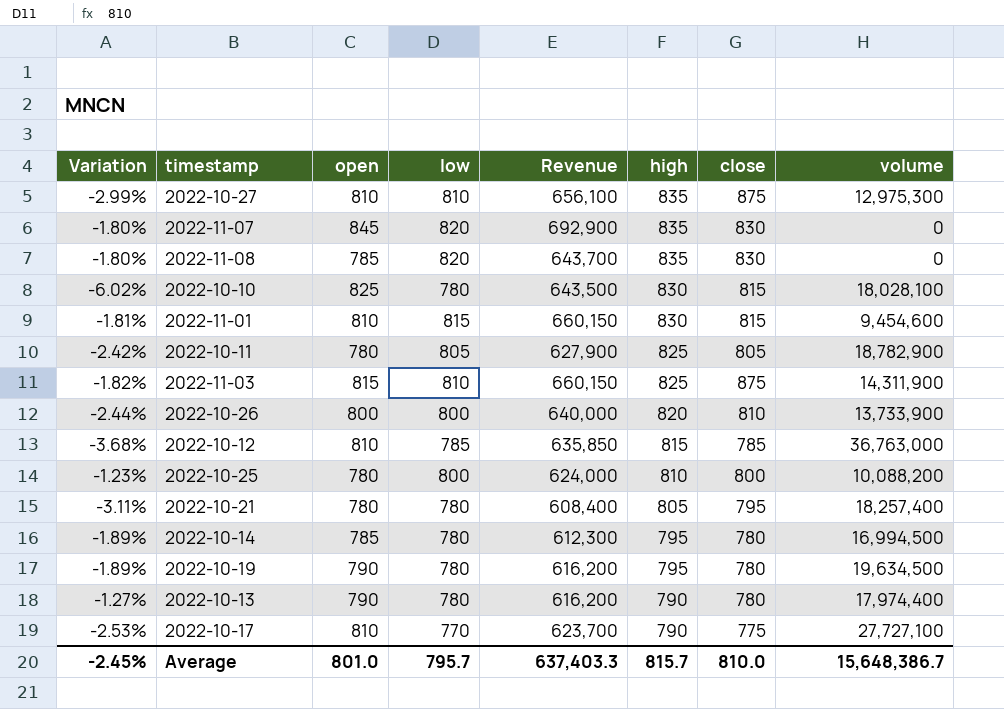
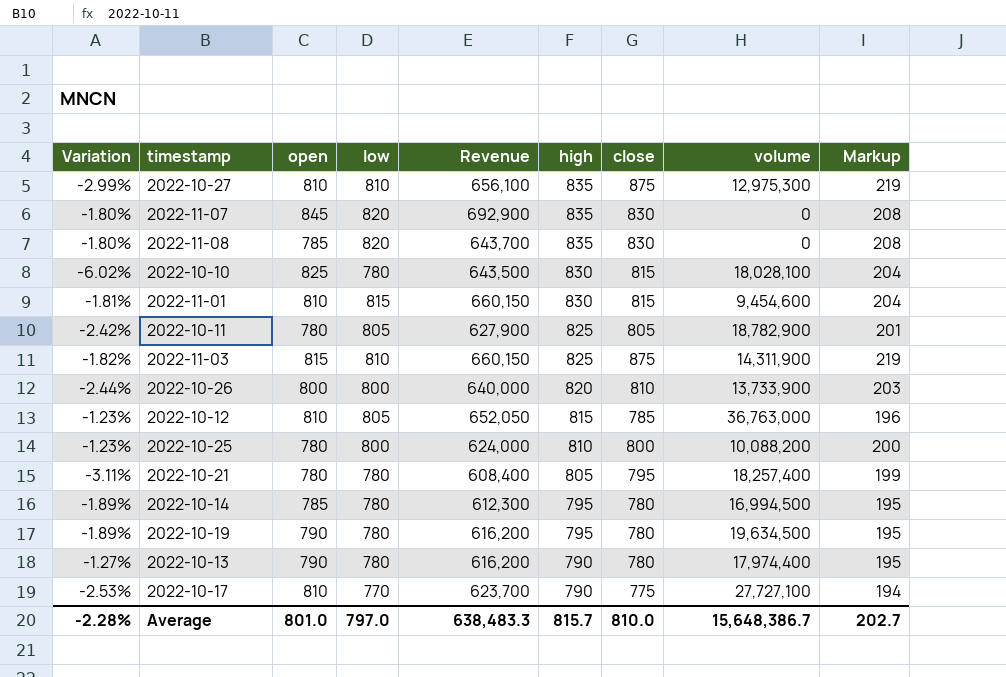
column Markup | formula: none -> [close] * 0.25
2022-10-12 | Variation: -3.68% -> -1.23%
2022-10-12 | low: 785 -> 805
2022-10-12 | Revenue: 635,850 -> 652,050
Average | Variation: -2.45% -> -2.28%
Average | low: 795.7 -> 797.0
Average | Revenue: 637,403.3 -> 638,483.3

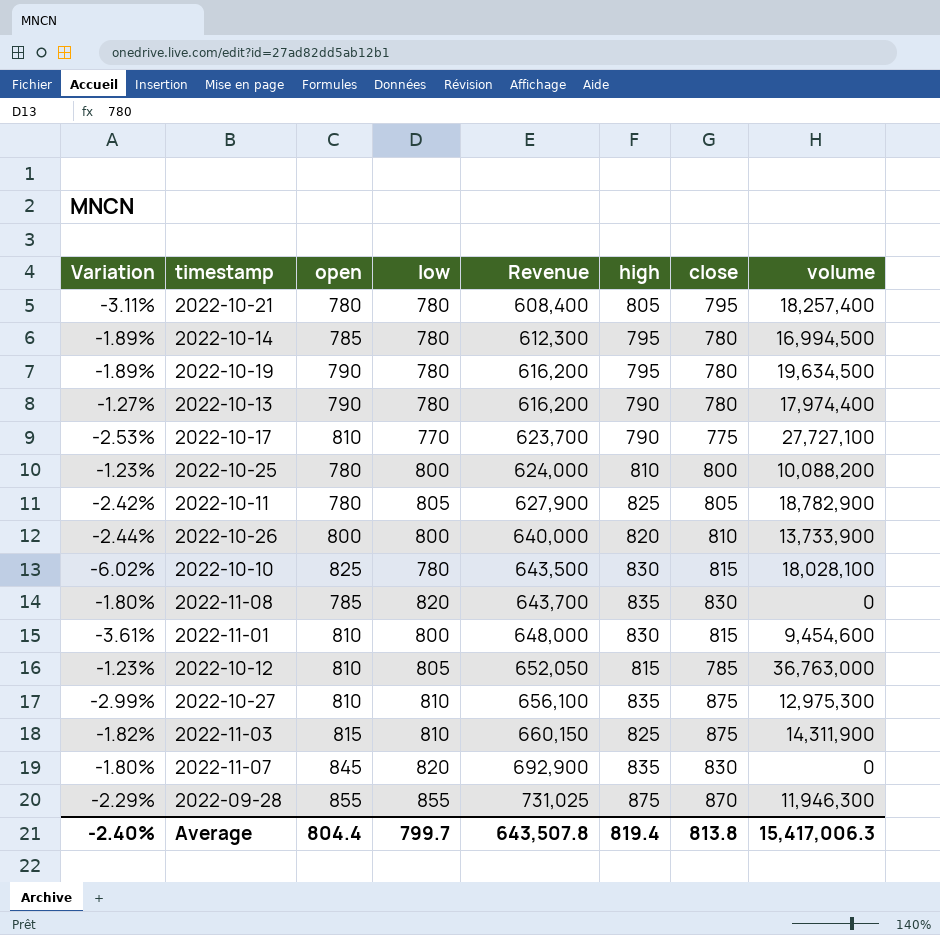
row order: high descending -> Revenue ascending
column Markup | formula: [close] * 0.25 -> none
2022-11-01 | Variation: -1.81% -> -3.61%
2022-11-01 | low: 815 -> 800
2022-11-01 | Revenue: 660,150 -> 648,000
row 2022-09-28: none -> -2.29% | 855 | 855 | 731,025 | 875 | 870 | 11,946,300
Average | Variation: -2.28% -> -2.40%
Average | open: 801.0 -> 804.4
Average | low: 797.0 -> 799.7
Average | Revenue: 638,483.3 -> 643,507.8
Average | high: 815.7 -> 819.4
Average | close: 810.0 -> 813.8
Average | volume: 15,648,386.7 -> 15,417,006.3

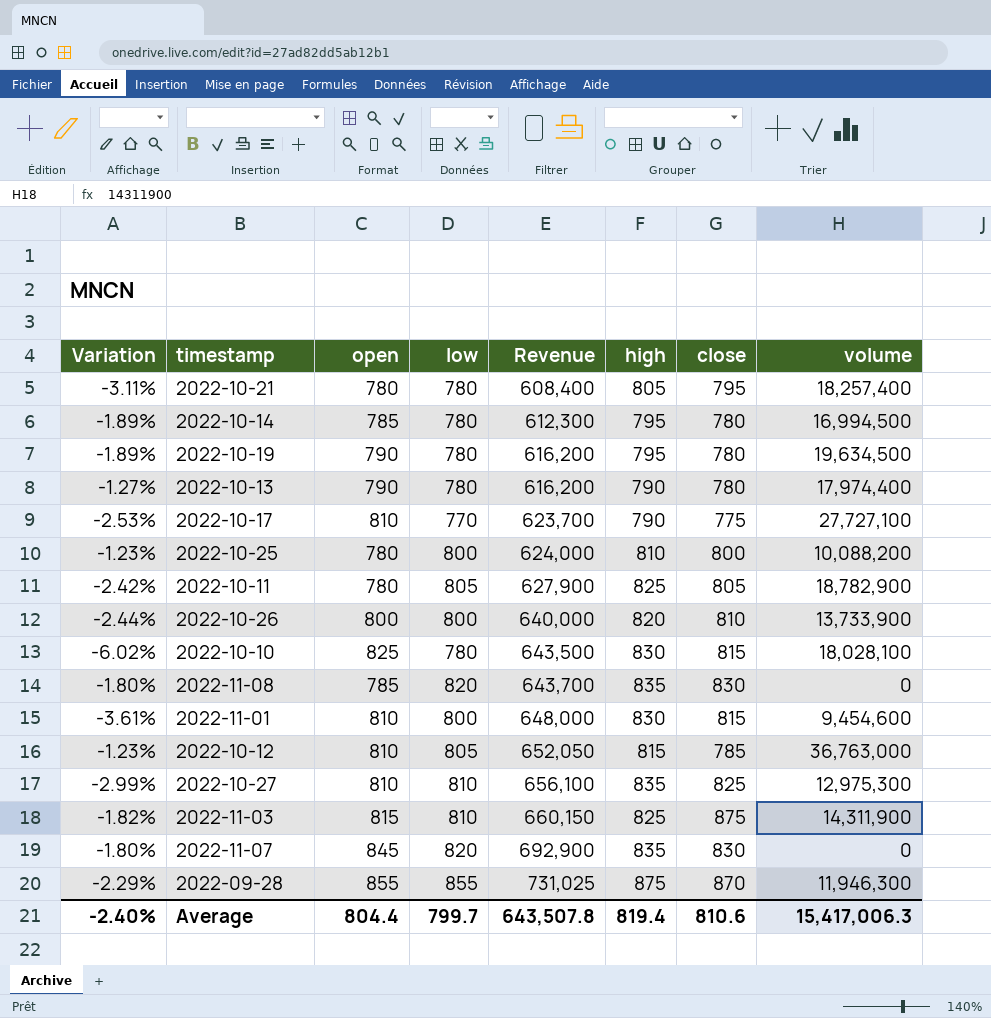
2022-10-27 | close: 875 -> 825
Average | close: 813.8 -> 810.6

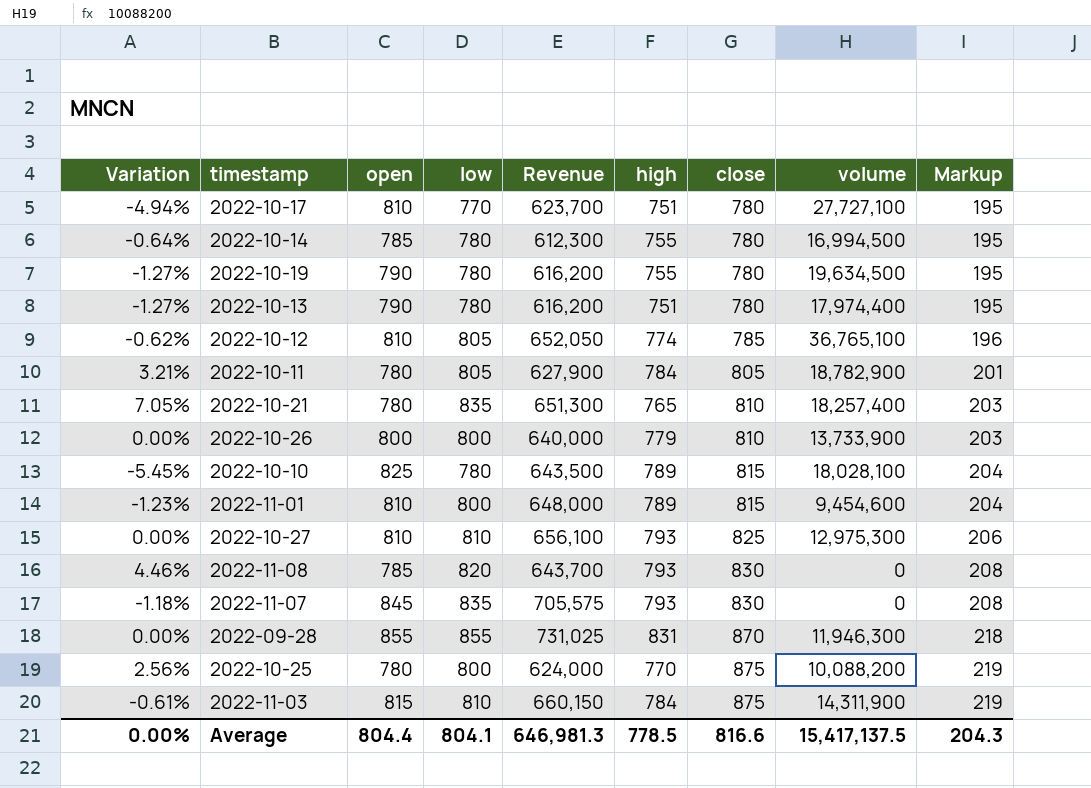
row order: Revenue ascending -> close ascending
column Variation | formula: ([low] - [high]) / [high] -> ([low] - [open]) / [open]
column Markup | formula: none -> [close] * 0.25
2022-10-17 | high: 790 -> 751
2022-10-17 | close: 775 -> 780
2022-10-14 | high: 795 -> 755
2022-10-19 | high: 795 -> 755
2022-10-13 | high: 790 -> 751
2022-10-12 | high: 815 -> 774
2022-10-12 | volume: 36,763,000 -> 36,765,100
2022-10-11 | high: 825 -> 784
2022-10-21 | low: 780 -> 835
2022-10-21 | Revenue: 608,400 -> 651,300
2022-10-21 | high: 805 -> 765
2022-10-21 | close: 795 -> 810
2022-10-26 | high: 820 -> 779
2022-10-10 | high: 830 -> 789
2022-11-01 | high: 830 -> 789
2022-10-27 | high: 835 -> 793
2022-11-08 | high: 835 -> 793
2022-11-07 | low: 820 -> 835
2022-11-07 | Revenue: 692,900 -> 705,575
2022-11-07 | high: 835 -> 793
2022-09-28 | high: 875 -> 831
2022-10-25 | high: 810 -> 770
2022-10-25 | close: 800 -> 875
2022-11-03 | high: 825 -> 784
Average | Variation: -2.40% -> 0.00%
Average | low: 799.7 -> 804.1
Average | Revenue: 643,507.8 -> 646,981.3
Average | high: 819.4 -> 778.5
Average | close: 810.6 -> 816.6
Average | volume: 15,417,006.3 -> 15,417,137.5

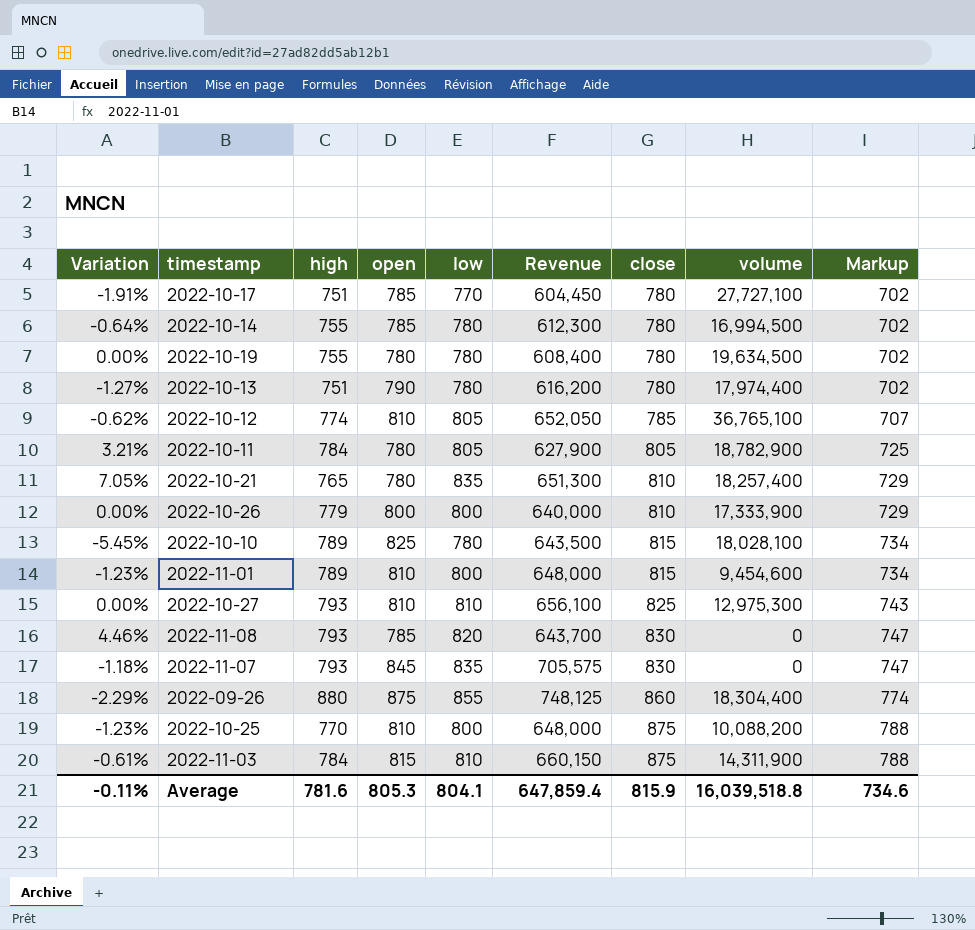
column high | position: 6 -> 3
column Markup | formula: [close] * 0.25 -> [close] * 0.9
row 2022-09-28: 0.00% | 855 | 855 | 731,025 | 831 | 870 | 11,946,300 | 218 -> none
2022-10-17 | Variation: -4.94% -> -1.91%
2022-10-17 | open: 810 -> 785
2022-10-17 | Revenue: 623,700 -> 604,450
2022-10-19 | Variation: -1.27% -> 0.00%
2022-10-19 | open: 790 -> 780
2022-10-19 | Revenue: 616,200 -> 608,400
2022-10-26 | volume: 13,733,900 -> 17,333,900
row 2022-09-26: none -> -2.29% | 880 | 875 | 855 | 748,125 | 860 | 18,304,400 | 774
2022-10-25 | Variation: 2.56% -> -1.23%
2022-10-25 | open: 780 -> 810
2022-10-25 | Revenue: 624,000 -> 648,000
Average | Variation: 0.00% -> -0.11%
Average | high: 778.5 -> 781.6
Average | open: 804.4 -> 805.3
Average | Revenue: 646,981.3 -> 647,859.4
Average | close: 816.6 -> 815.9
Average | volume: 15,417,137.5 -> 16,039,518.8
Average | Markup: 204.3 -> 734.6

